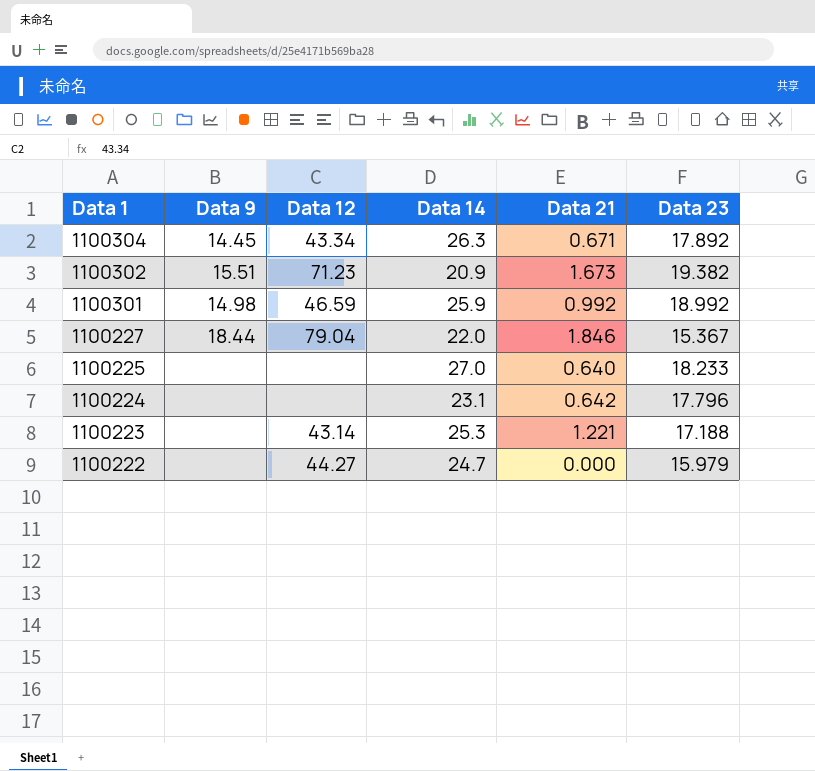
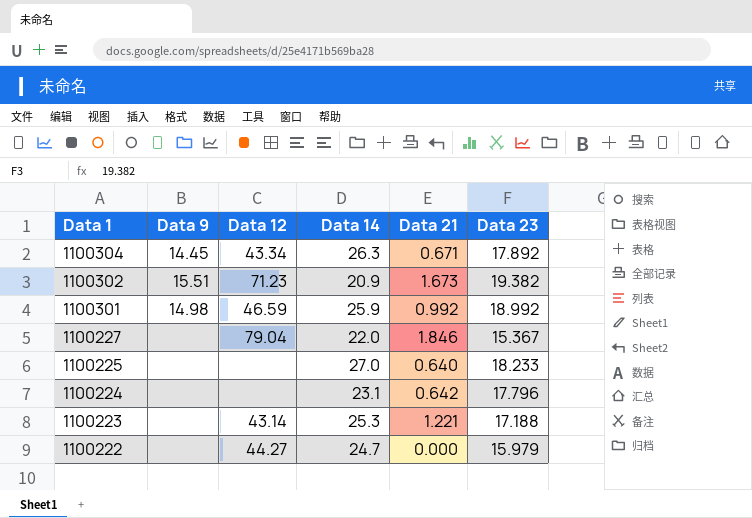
1100227 | Data 9: 18.44 -> none

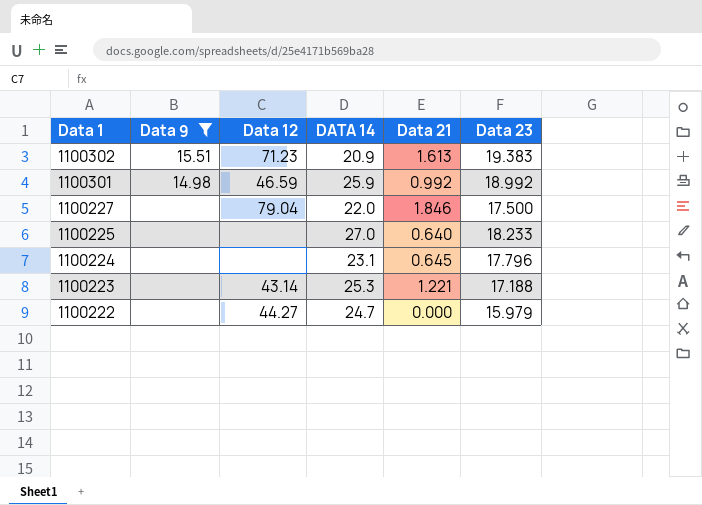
filter: none -> Data 9 != 14.45
column name: Data 14 -> DATA 14
1100302 | Data 21: 1.673 -> 1.613
1100302 | Data 23: 19.382 -> 19.383
1100227 | Data 23: 15.367 -> 17.500
1100224 | Data 21: 0.642 -> 0.645

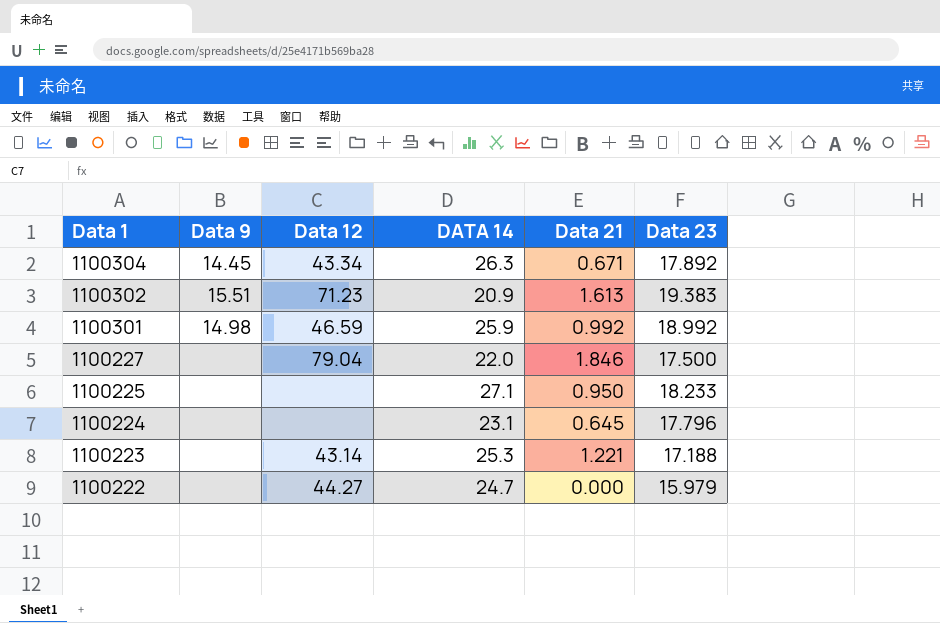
filter: Data 9 != 14.45 -> none
1100225 | DATA 14: 27.0 -> 27.1
1100225 | Data 21: 0.640 -> 0.950

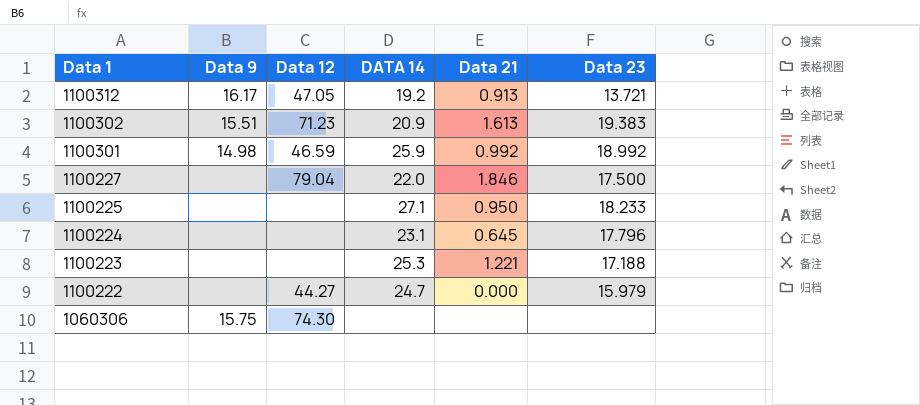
row 1100304: 14.45 | 43.34 | 26.3 | 0.671 | 17.892 -> none
row 1100312: none -> 16.17 | 47.05 | 19.2 | 0.913 | 13.721
1100223 | Data 12: 43.14 -> none
row 1060306: none -> 15.75 | 74.30 | none | none | none

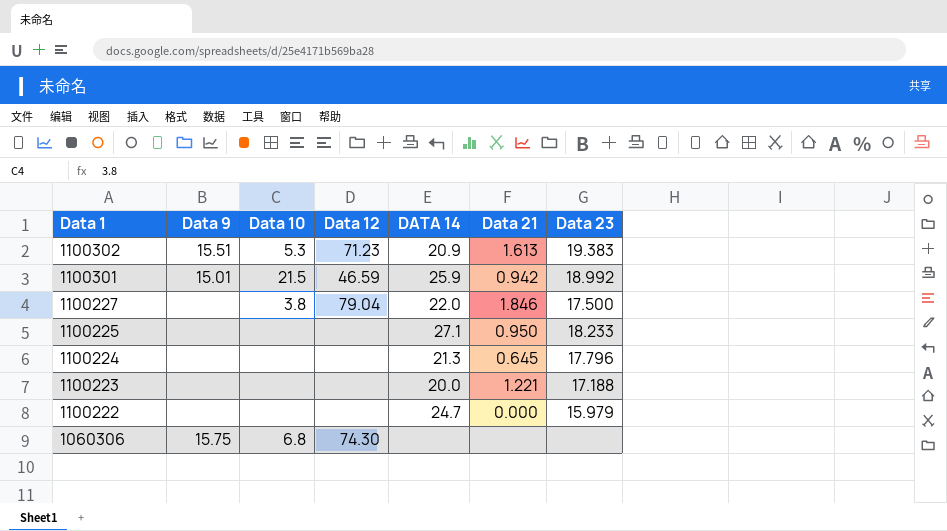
column Data 10 | position: none -> 3
row 1100312: 16.17 | 47.05 | 19.2 | 0.913 | 13.721 -> none
1100301 | Data 9: 14.98 -> 15.01
1100301 | Data 21: 0.992 -> 0.942
1100224 | DATA 14: 23.1 -> 21.3
1100223 | DATA 14: 25.3 -> 20.0
1100222 | Data 12: 44.27 -> none

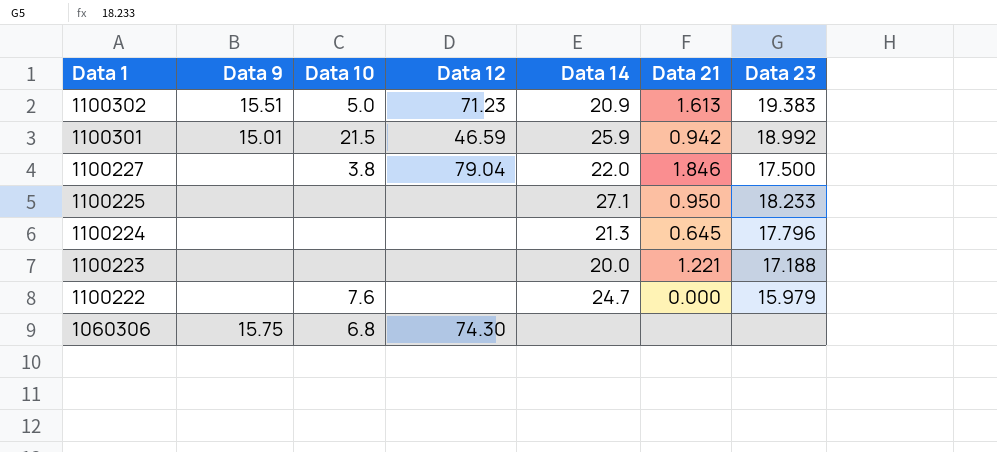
column name: DATA 14 -> Data 14
1100302 | Data 10: 5.3 -> 5.0
1100222 | Data 10: none -> 7.6

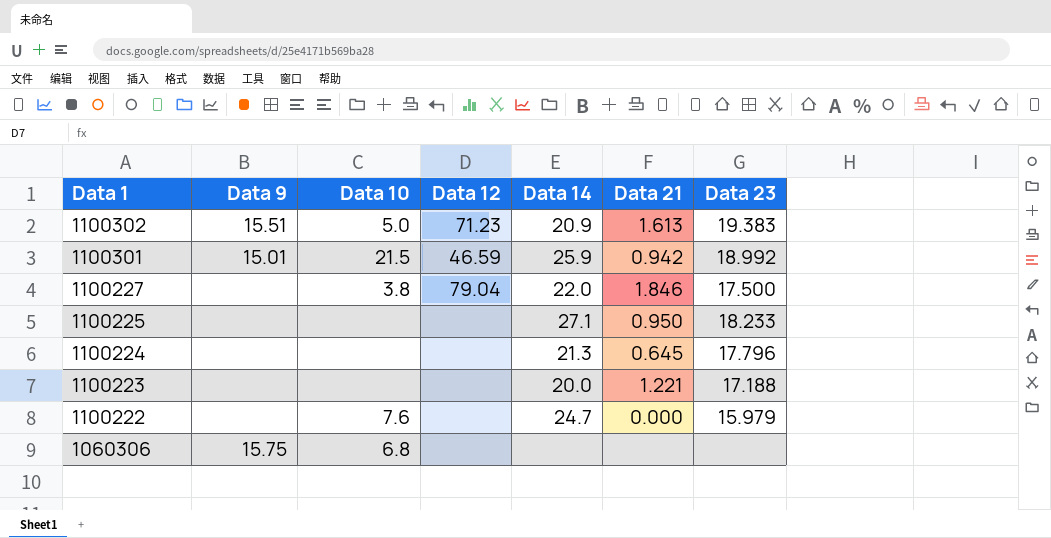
1060306 | Data 12: 74.30 -> none

